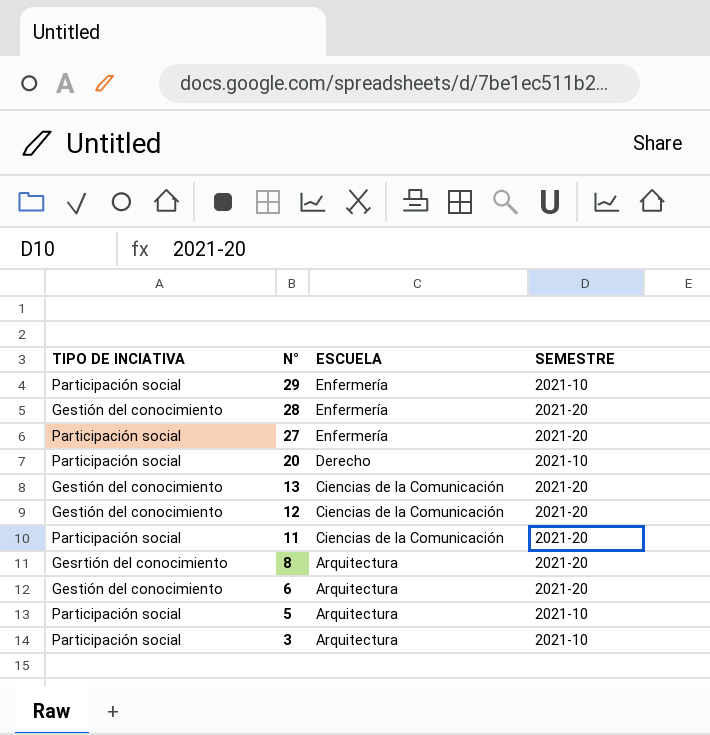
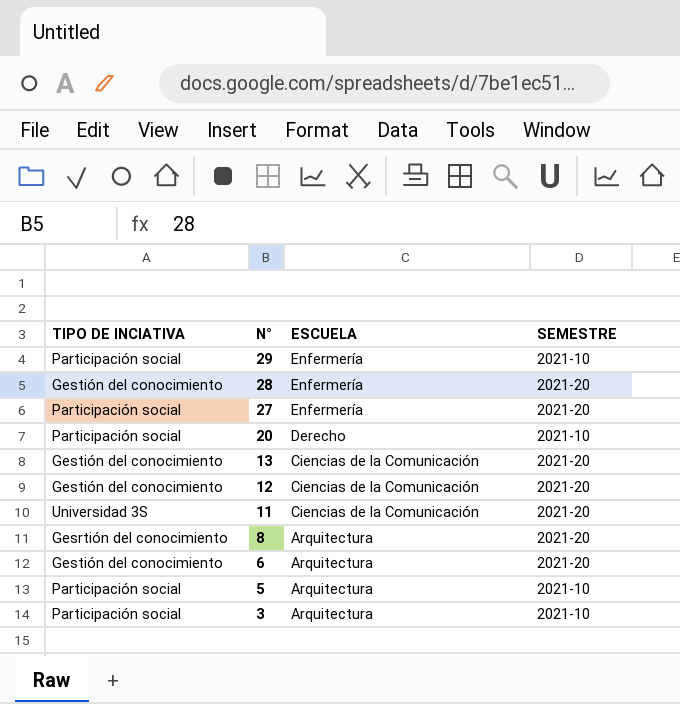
11 | TIPO DE INCIATIVA: Participación social -> Universidad 3S

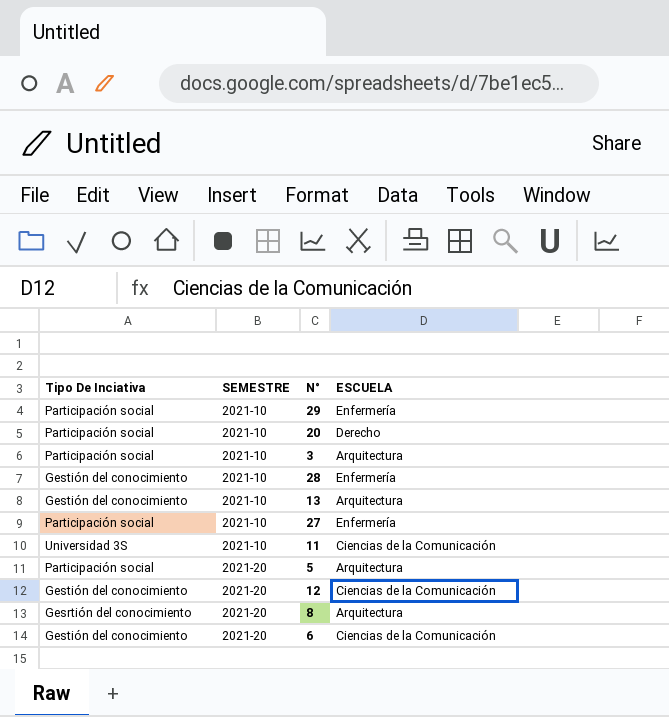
row order: N° descending -> SEMESTRE ascending
column name: TIPO DE INCIATIVA -> Tipo De Inciativa
column SEMESTRE | position: 4 -> 2
28 | SEMESTRE: 2021-20 -> 2021-10
13 | SEMESTRE: 2021-20 -> 2021-10
13 | ESCUELA: Ciencias de la Comunicación -> Arquitectura
27 | SEMESTRE: 2021-20 -> 2021-10
11 | SEMESTRE: 2021-20 -> 2021-10
5 | SEMESTRE: 2021-10 -> 2021-20
6 | ESCUELA: Arquitectura -> Ciencias de la Comunicación

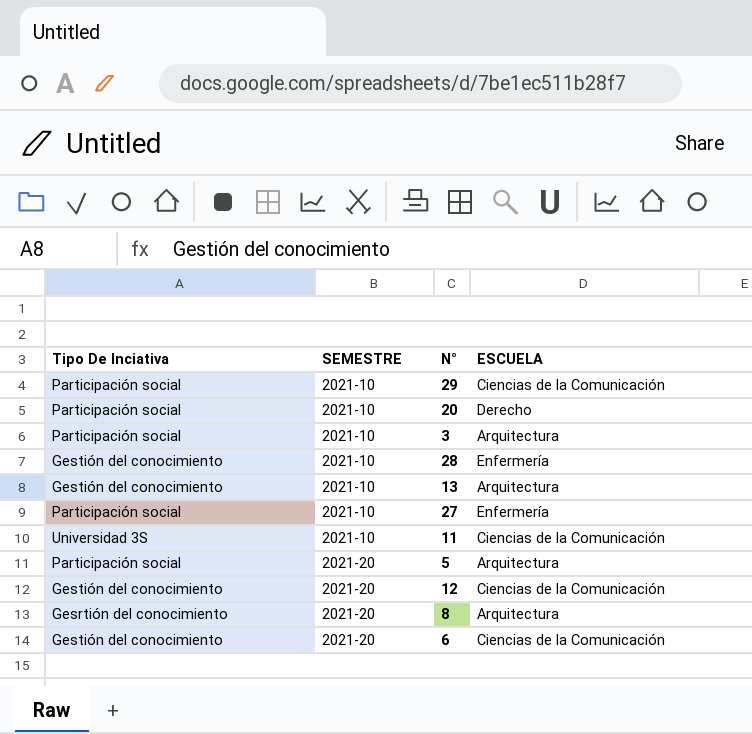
29 | ESCUELA: Enfermería -> Ciencias de la Comunicación

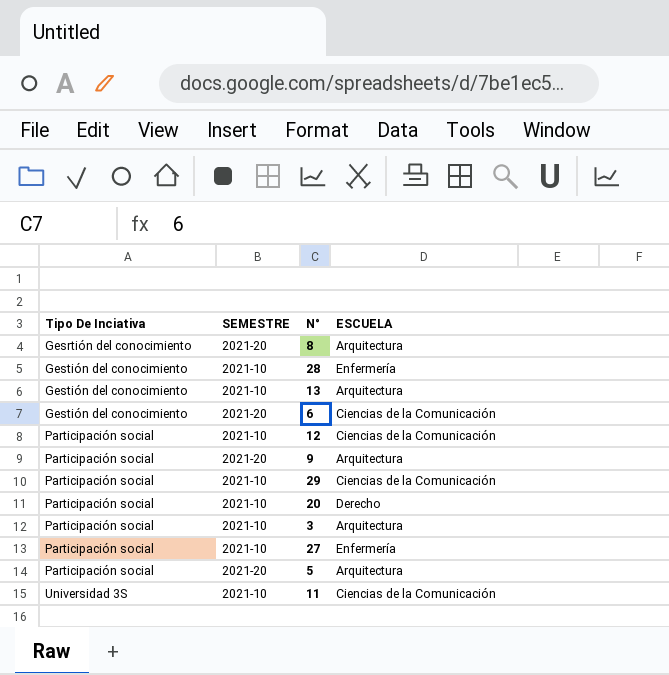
row order: SEMESTRE ascending -> Tipo De Inciativa ascending
12 | Tipo De Inciativa: Gestión del conocimiento -> Participación social
12 | SEMESTRE: 2021-20 -> 2021-10
row 9: none -> Participación social | 2021-20 | Arquitectura

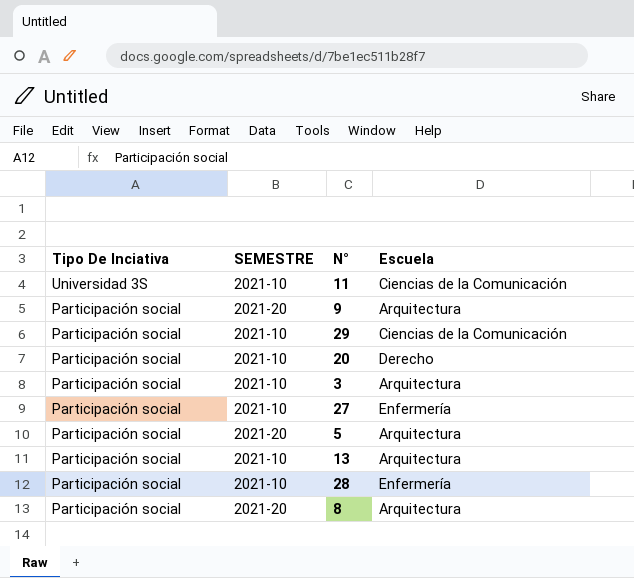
row order: Tipo De Inciativa ascending -> Tipo De Inciativa descending
column name: ESCUELA -> Escuela
row 6: Gestión del conocimiento | 2021-20 | Ciencias de la Comunicación -> none
row 12: Participación social | 2021-10 | Ciencias de la Comunicación -> none
13 | Tipo De Inciativa: Gestión del conocimiento -> Participación social
28 | Tipo De Inciativa: Gestión del conocimiento -> Participación social
8 | Tipo De Inciativa: Gesrtión del conocimiento -> Participación social

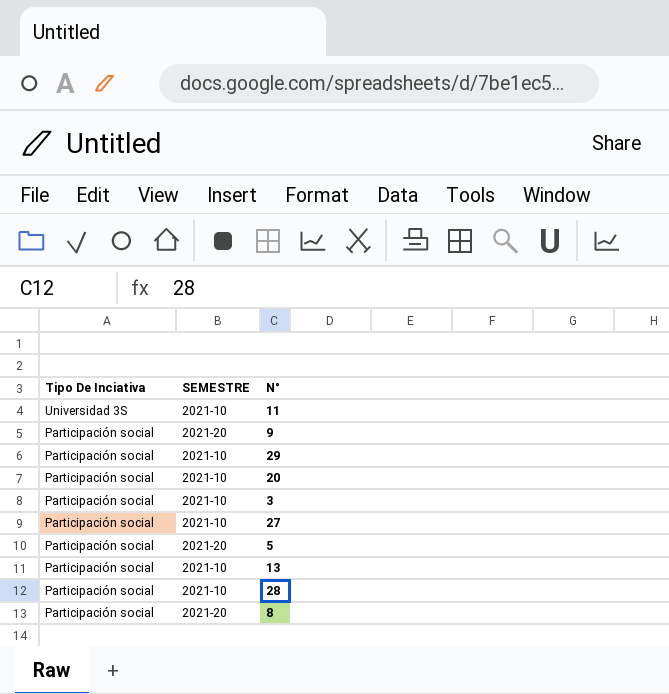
column Escuela | position: 4 -> none

